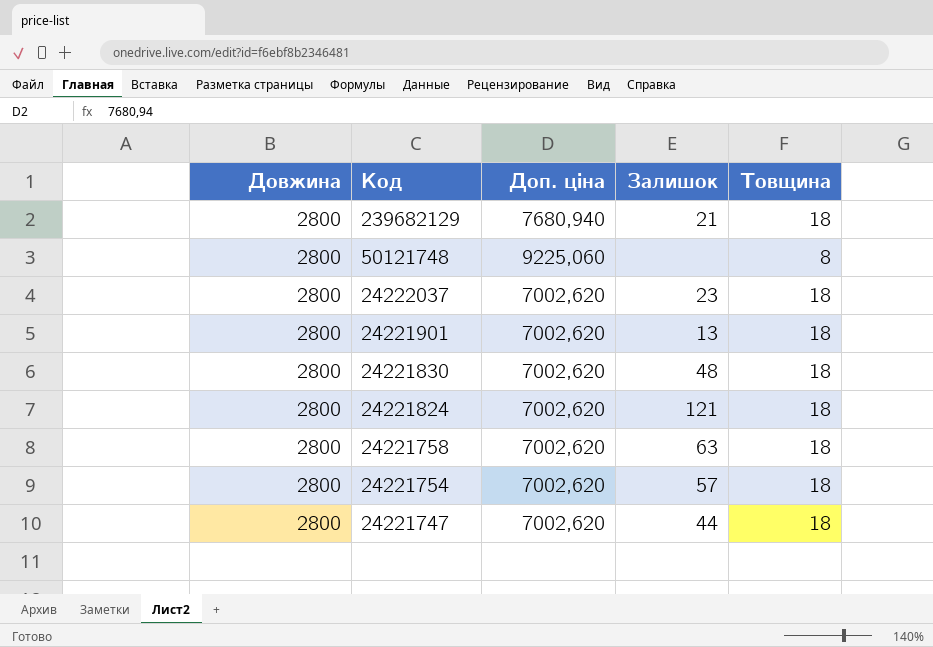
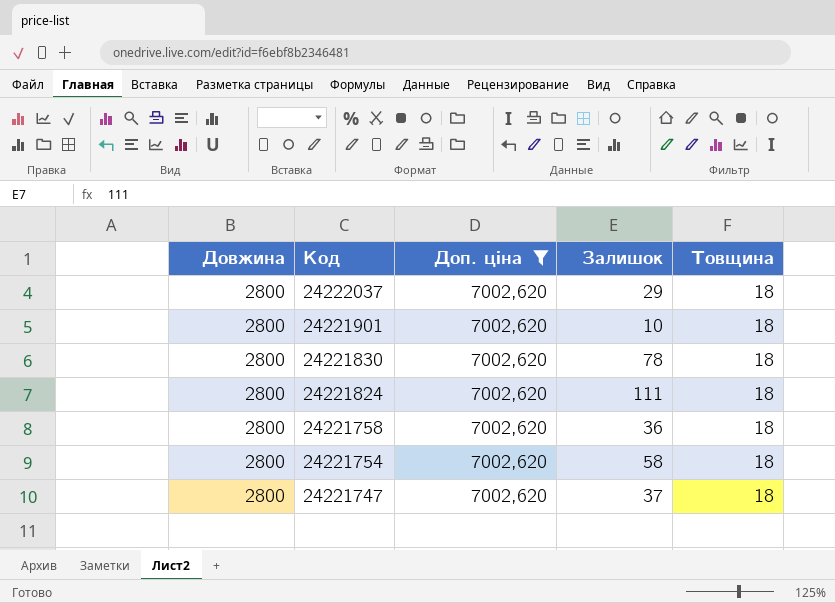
filter: none -> Доп. ціна = 7002,620
24222037 | Залишок: 23 -> 29
24221901 | Залишок: 13 -> 10
24221830 | Залишок: 48 -> 78
24221824 | Залишок: 121 -> 111
24221758 | Залишок: 63 -> 36
24221754 | Залишок: 57 -> 58
24221747 | Залишок: 44 -> 37

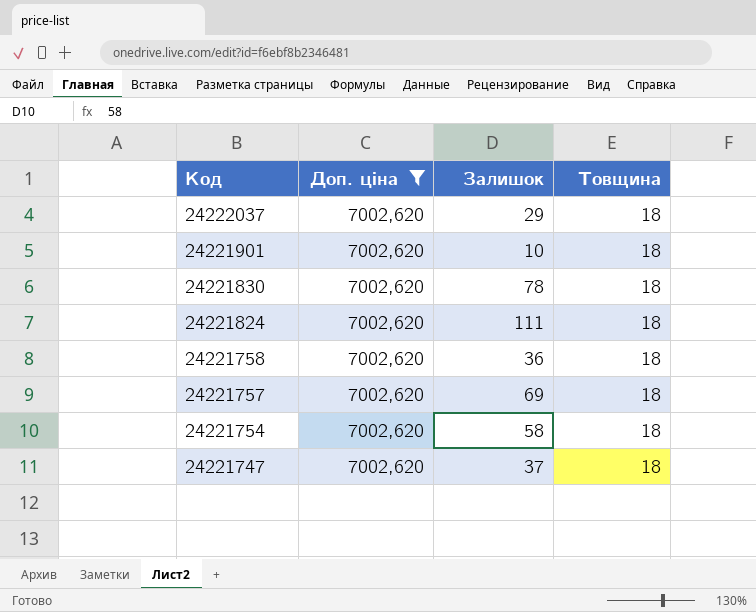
column Довжина | position: 1 -> none
row 24221757: none -> 7002,620 | 69 | 18

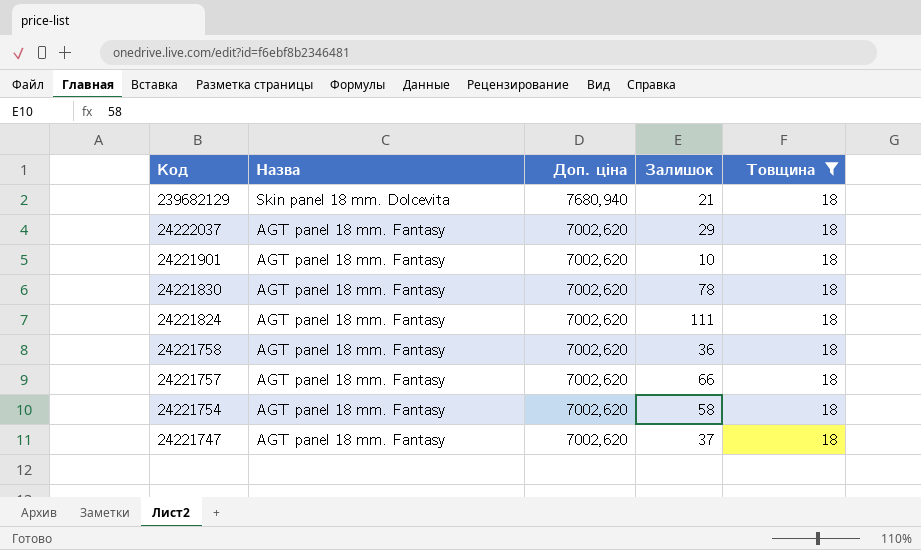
filter: Доп. ціна = 7002,620 -> Товщина = 18
column Назва | position: none -> 2
24221757 | Залишок: 69 -> 66

